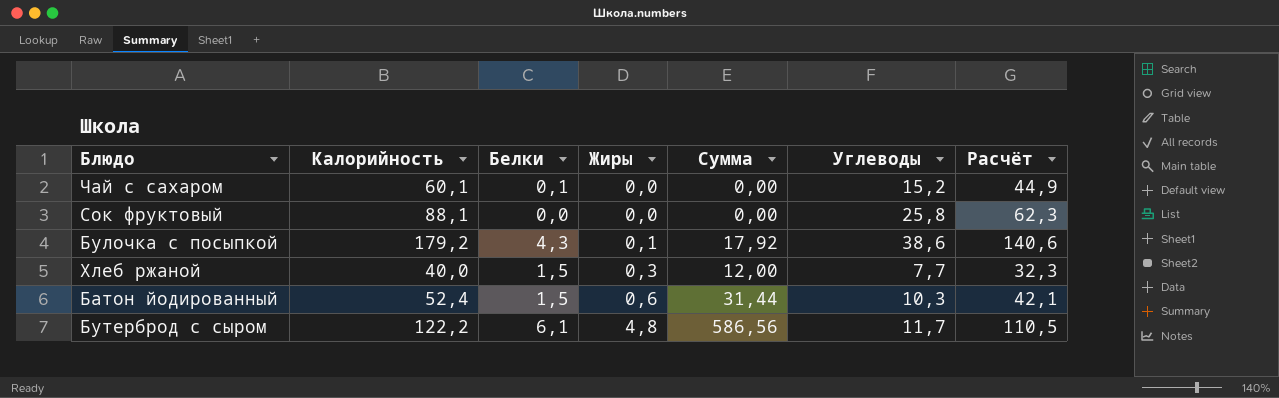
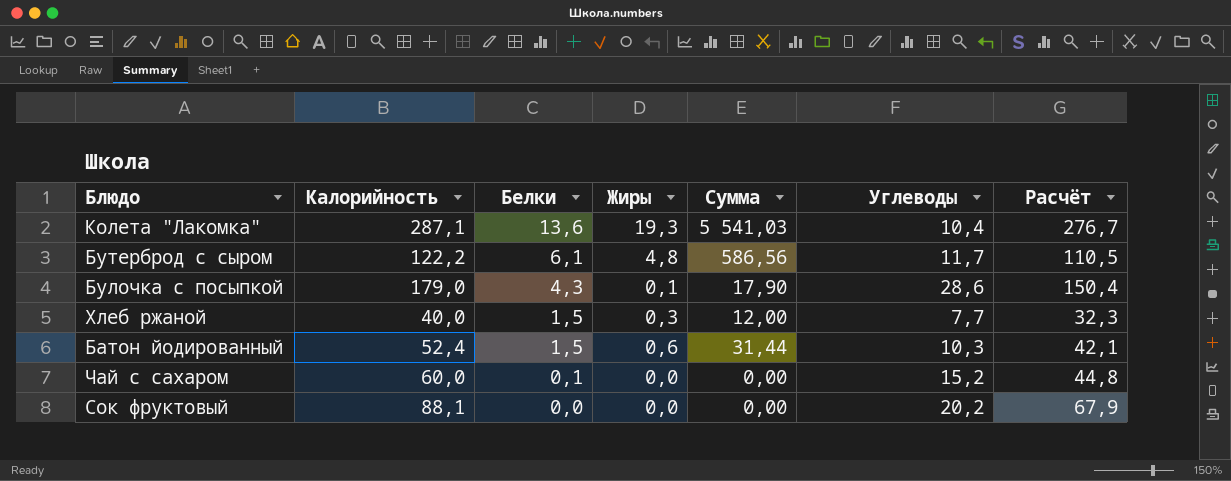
row order: Жиры ascending -> Белки descending
row Колета "Лакомка": none -> 287,1 | 13,6 | 19,3 | 5 541,03 | 10,4 | 276,7
Булочка с посыпкой | Калорийность: 179,2 -> 179,0
Булочка с посыпкой | Сумма: 17,92 -> 17,90
Булочка с посыпкой | Углеводы: 38,6 -> 28,6
Булочка с посыпкой | Расчёт: 140,6 -> 150,4
Чай с сахаром | Калорийность: 60,1 -> 60,0
Чай с сахаром | Расчёт: 44,9 -> 44,8
Сок фруктовый | Углеводы: 25,8 -> 20,2
Сок фруктовый | Расчёт: 62,3 -> 67,9

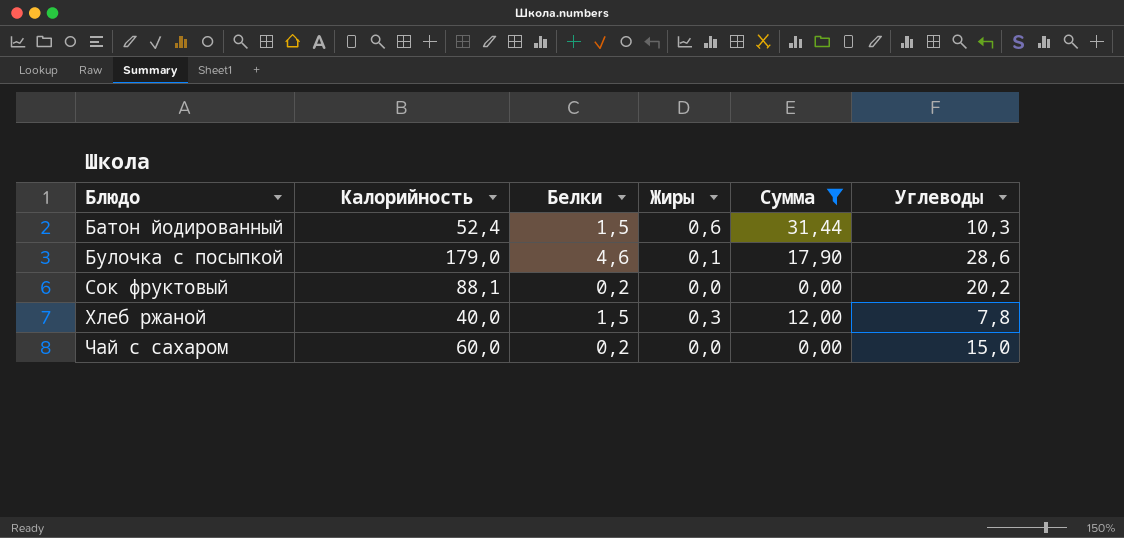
filter: none -> Сумма <= 31,44
row order: Белки descending -> Блюдо ascending
column Расчёт | formula: [Калорийность] - [Углеводы] -> none
Булочка с посыпкой | Белки: 4,3 -> 4,6
Сок фруктовый | Белки: 0,0 -> 0,2
Хлеб ржаной | Углеводы: 7,7 -> 7,8
Чай с сахаром | Белки: 0,1 -> 0,2
Чай с сахаром | Углеводы: 15,2 -> 15,0

